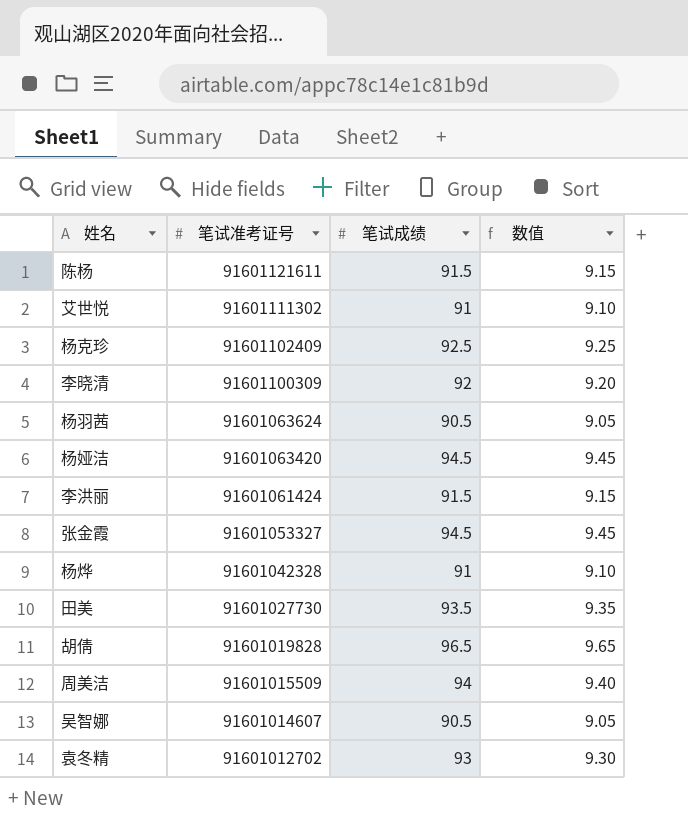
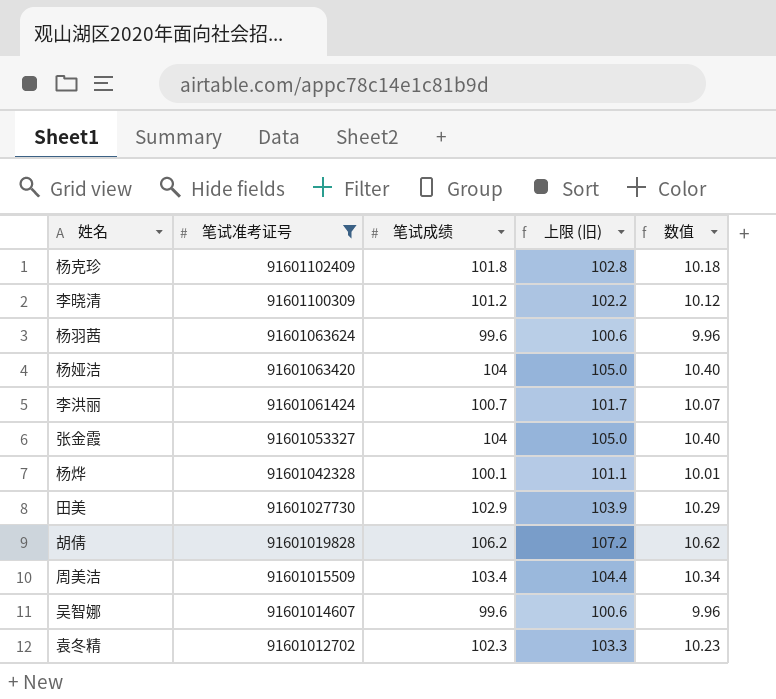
filter: none -> 笔试准考证号 <= 91601102409
column 上限 (旧) | formula: none -> [笔试成绩] + 1
杨克珍 | 笔试成绩: 92.5 -> 101.8
杨克珍 | 数值: 9.25 -> 10.18
李晓清 | 笔试成绩: 92 -> 101.2
李晓清 | 数值: 9.20 -> 10.12
杨羽茜 | 笔试成绩: 90.5 -> 99.6
杨羽茜 | 数值: 9.05 -> 9.96
杨娅洁 | 笔试成绩: 94.5 -> 104
杨娅洁 | 数值: 9.45 -> 10.40
李洪丽 | 笔试成绩: 91.5 -> 100.7
李洪丽 | 数值: 9.15 -> 10.07
张金霞 | 笔试成绩: 94.5 -> 104
张金霞 | 数值: 9.45 -> 10.40
杨烨 | 笔试成绩: 91 -> 100.1
杨烨 | 数值: 9.10 -> 10.01
田美 | 笔试成绩: 93.5 -> 102.9
田美 | 数值: 9.35 -> 10.29
胡倩 | 笔试成绩: 96.5 -> 106.2
胡倩 | 数值: 9.65 -> 10.62
周美洁 | 笔试成绩: 94 -> 103.4
周美洁 | 数值: 9.40 -> 10.34
吴智娜 | 笔试成绩: 90.5 -> 99.6
吴智娜 | 数值: 9.05 -> 9.96
袁冬精 | 笔试成绩: 93 -> 102.3
袁冬精 | 数值: 9.30 -> 10.23

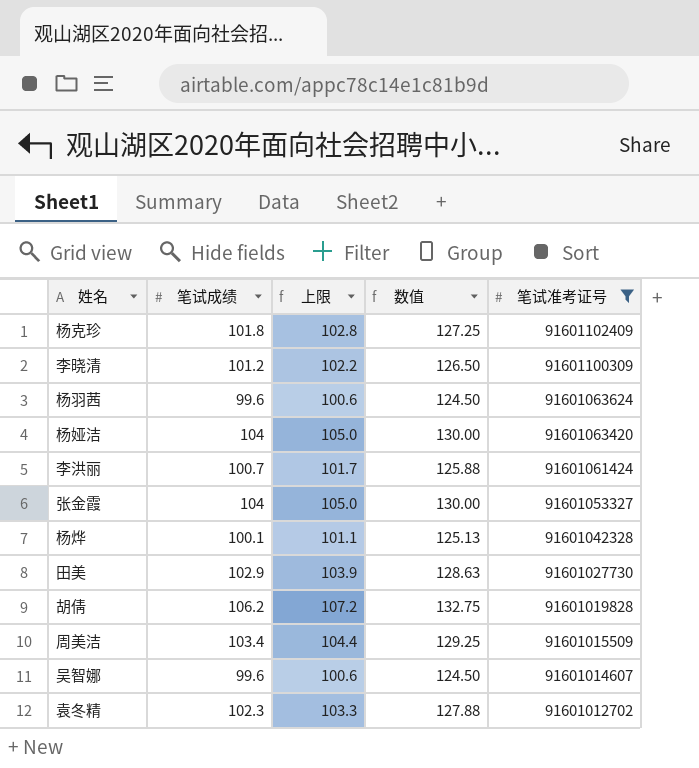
column name: 上限 (旧) -> 上限
column 数值 | formula: [笔试成绩] * 0.1 -> [笔试成绩] * 1.25
column 笔试准考证号 | position: 2 -> 5

